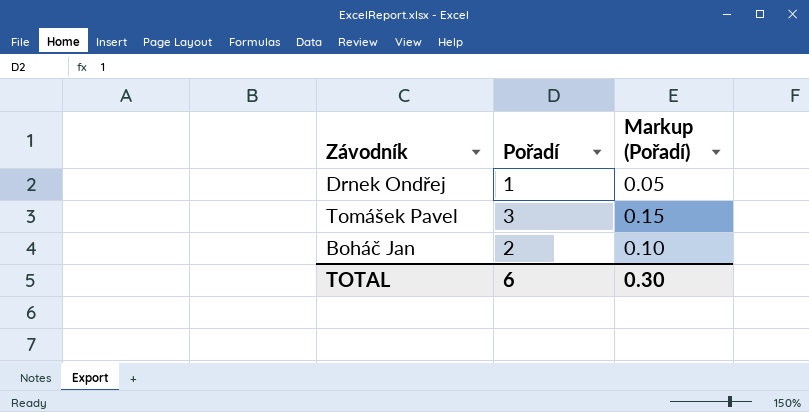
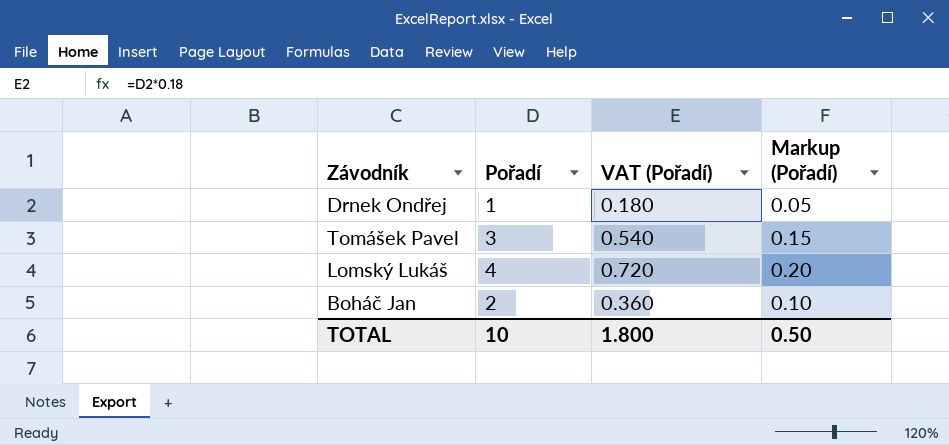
column VAT (Pořadí) | formula: none -> [Pořadí] * 0.18
row Lomský Lukáš: none -> 4 | 0.720 | 0.20
TOTAL | Pořadí: 6 -> 10
TOTAL | Markup (Pořadí): 0.30 -> 0.50

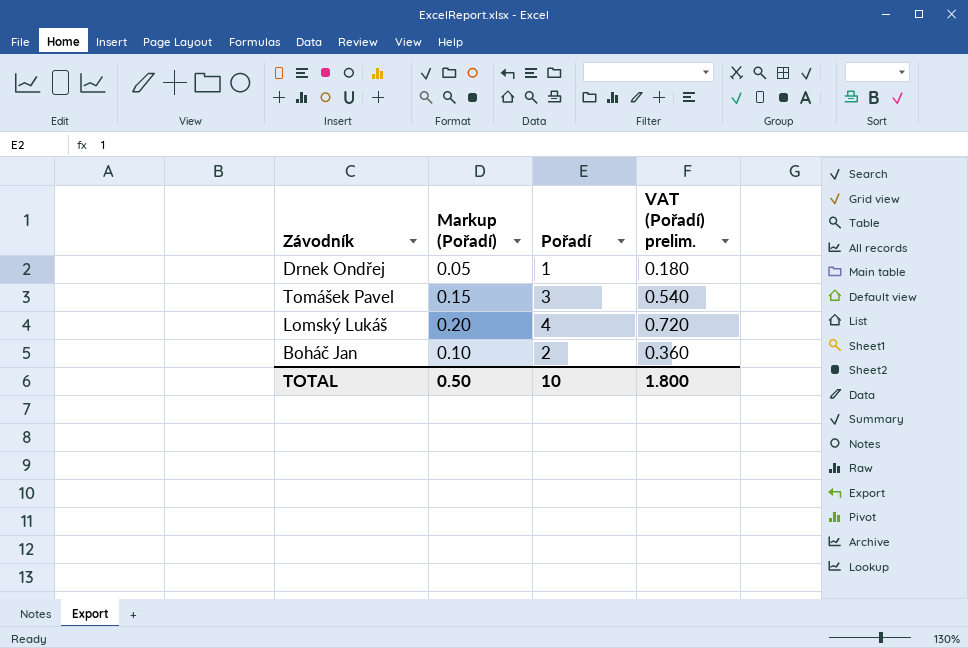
column Markup (Pořadí) | position: 4 -> 2
column name: VAT (Pořadí) -> VAT (Pořadí) prelim.

